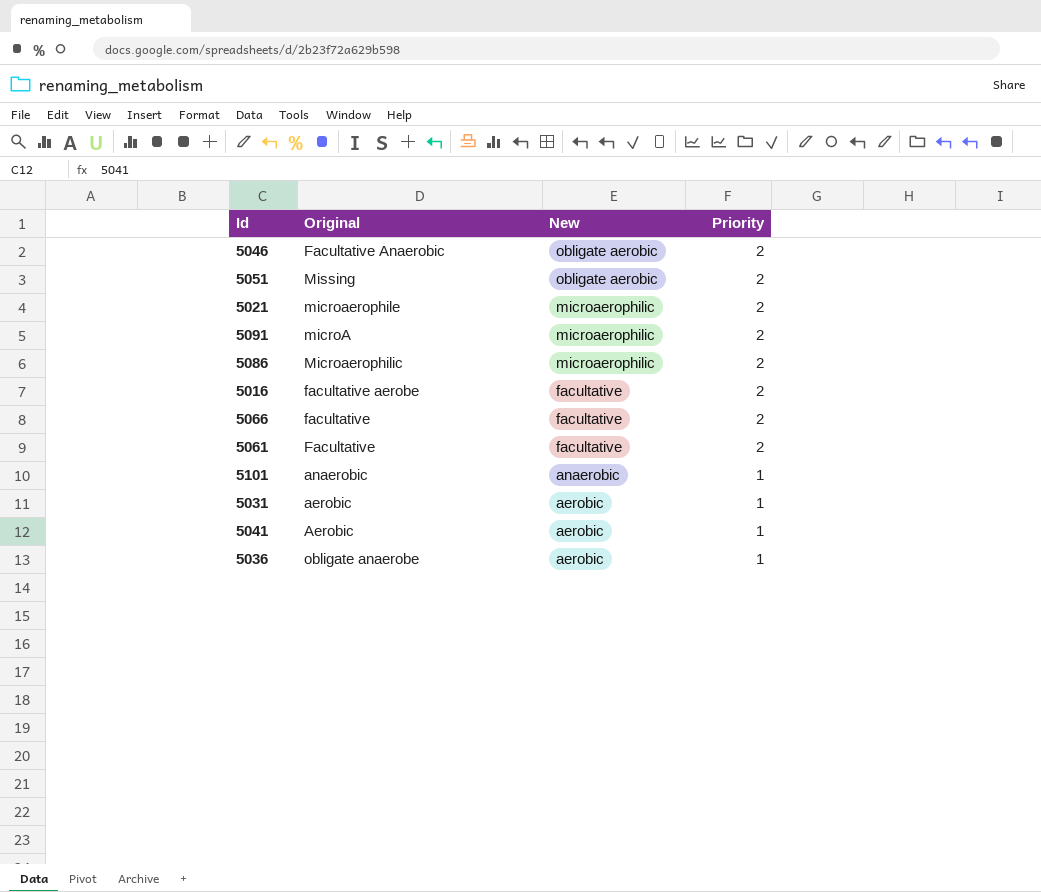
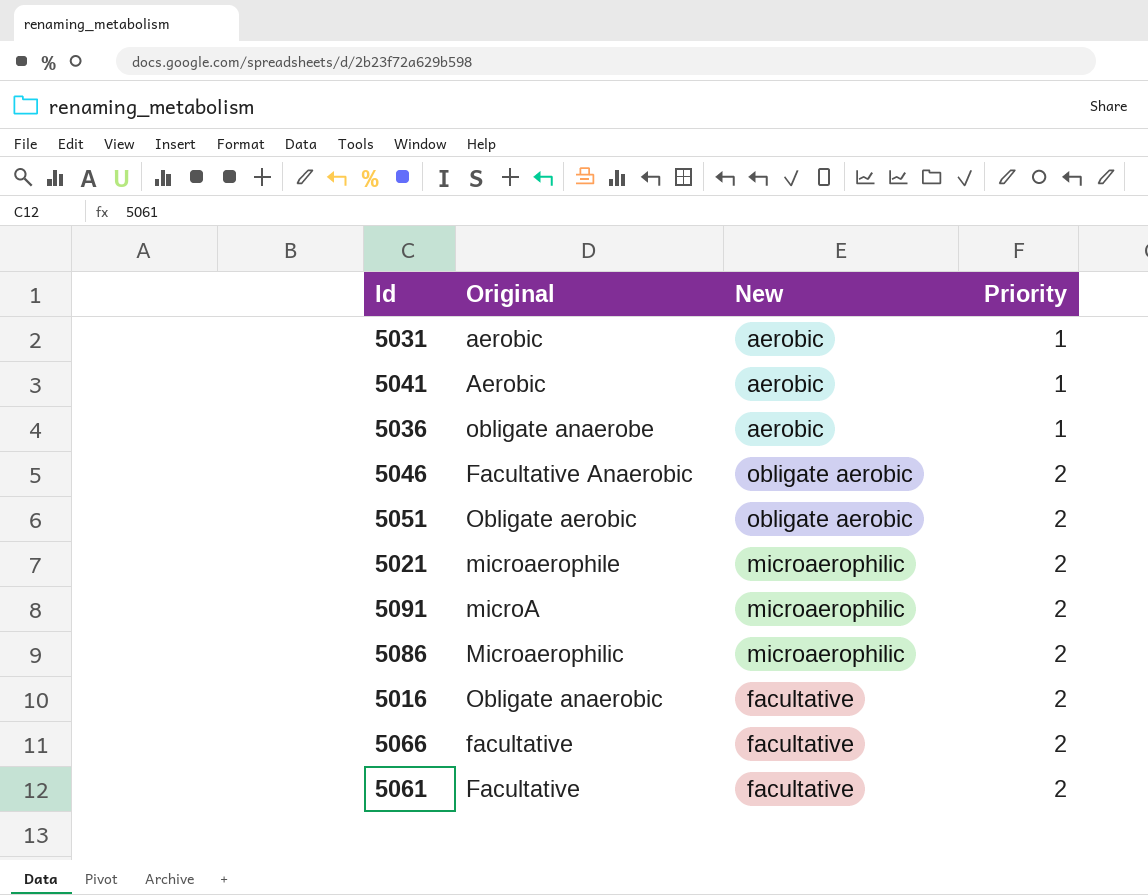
row order: New descending -> Priority ascending
row 5101: anaerobic | anaerobic | 1 -> none
5051 | Original: Missing -> Obligate aerobic
5016 | Original: facultative aerobe -> Obligate anaerobic

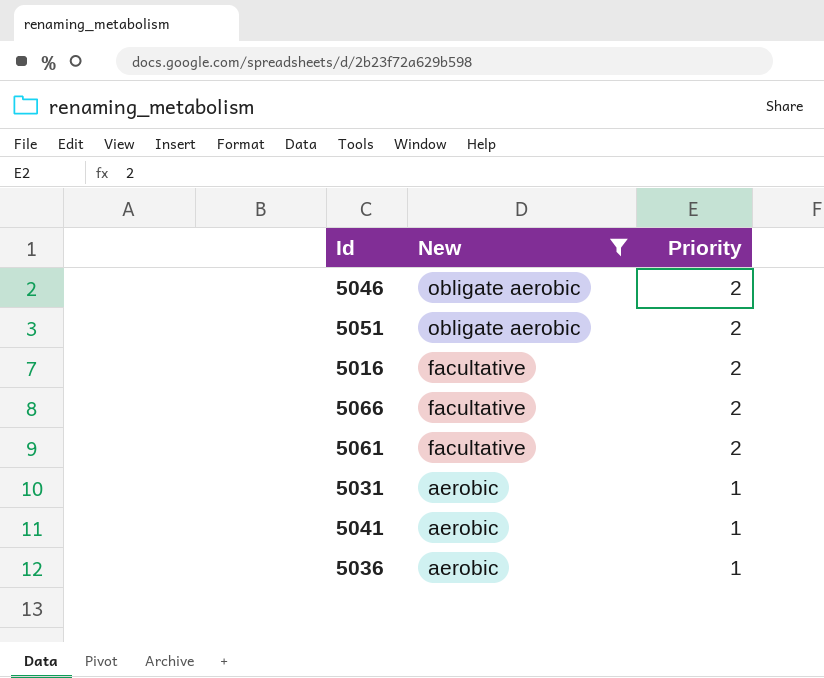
filter: none -> New != microaerophilic
row order: Priority ascending -> New descending
column Original | position: 2 -> none

